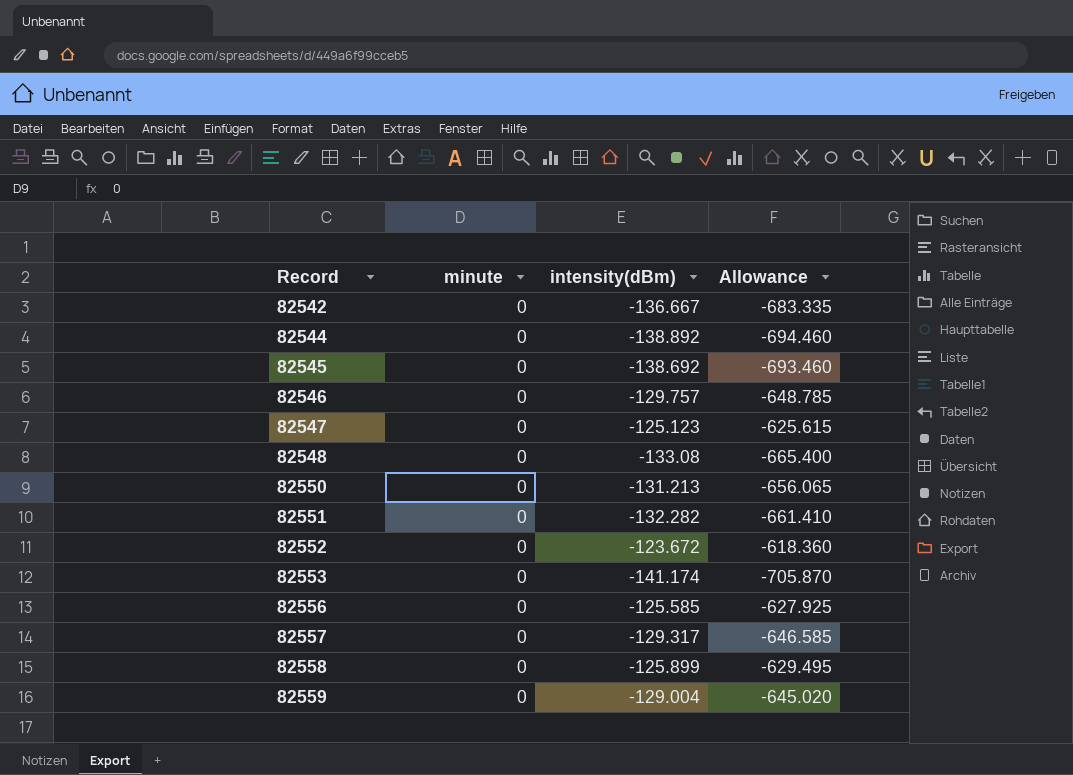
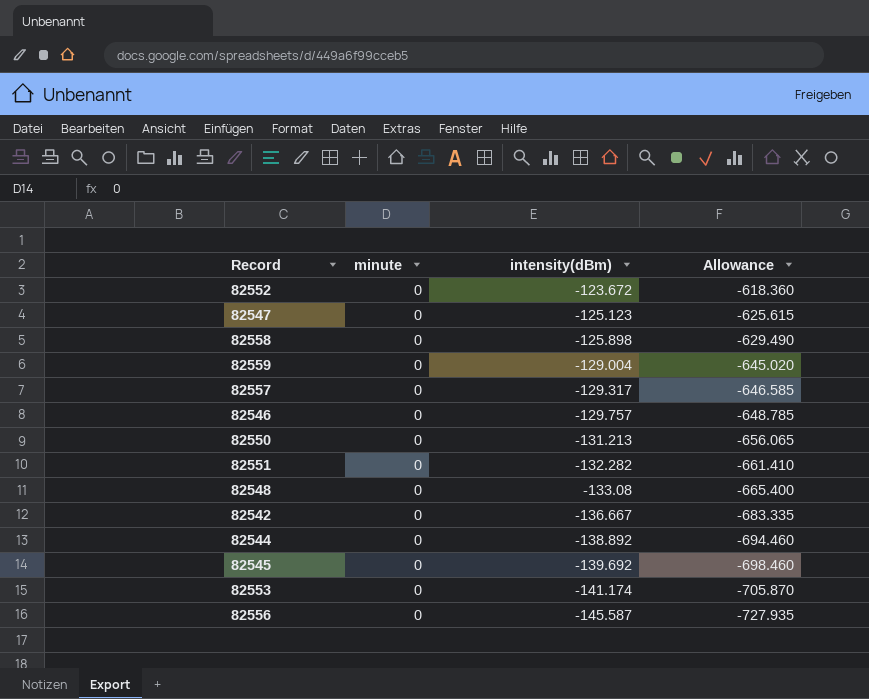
row order: Record ascending -> intensity(dBm) descending
82558 | intensity(dBm): -125.899 -> -125.898
82558 | Allowance: -629.495 -> -629.490
82545 | intensity(dBm): -138.692 -> -139.692
82545 | Allowance: -693.460 -> -698.460
82556 | intensity(dBm): -125.585 -> -145.587
82556 | Allowance: -627.925 -> -727.935

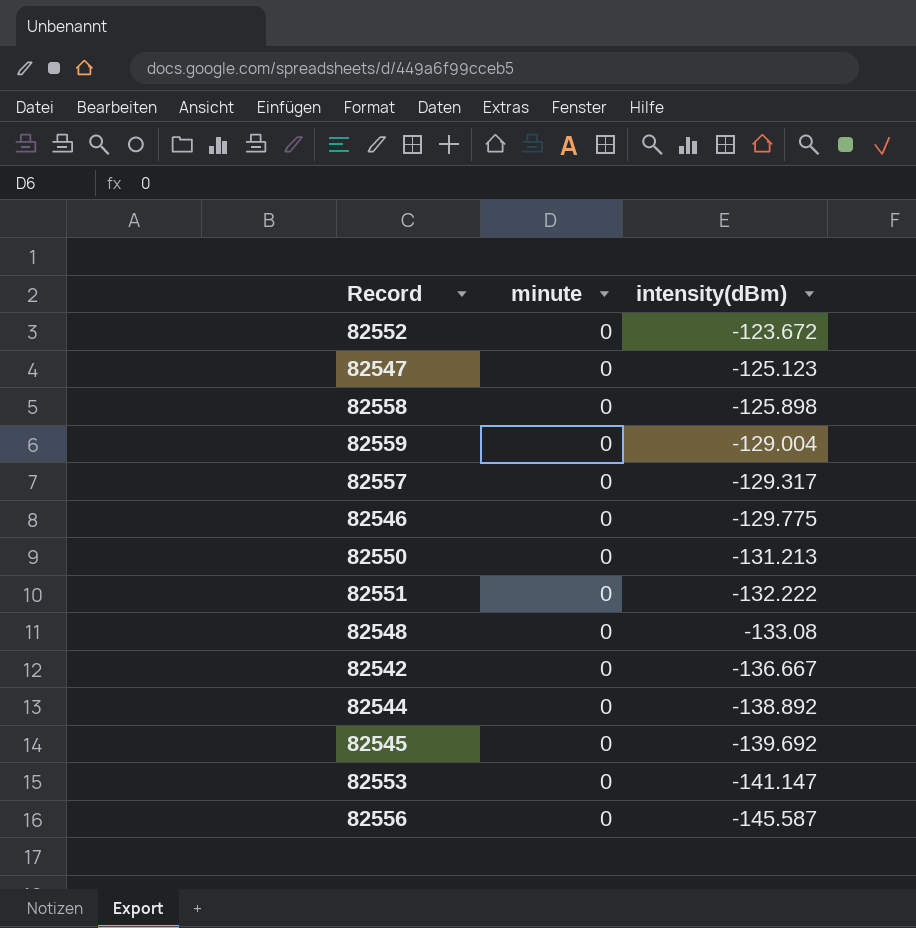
column Allowance | formula: [intensity(dBm)] * 5 -> none
82546 | intensity(dBm): -129.757 -> -129.775
82551 | intensity(dBm): -132.282 -> -132.222
82553 | intensity(dBm): -141.174 -> -141.147

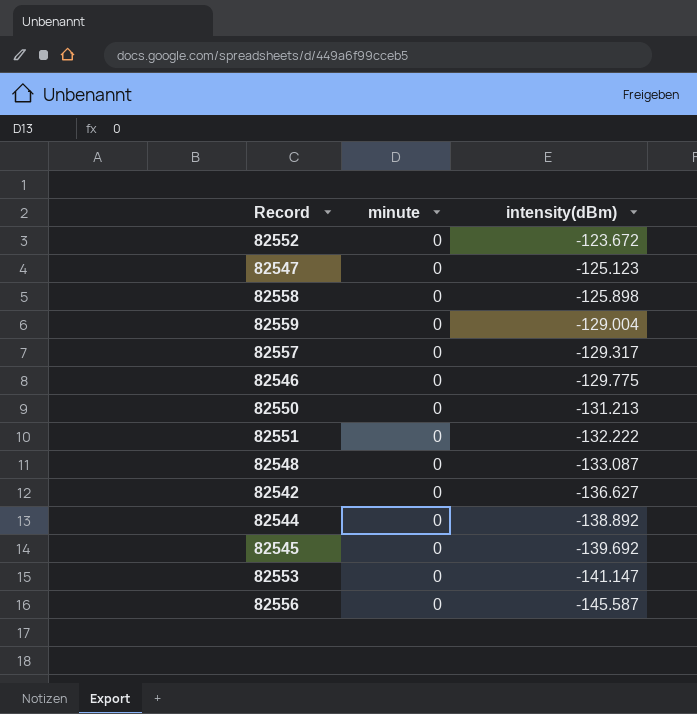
82548 | intensity(dBm): -133.08 -> -133.087
82542 | intensity(dBm): -136.667 -> -136.627

